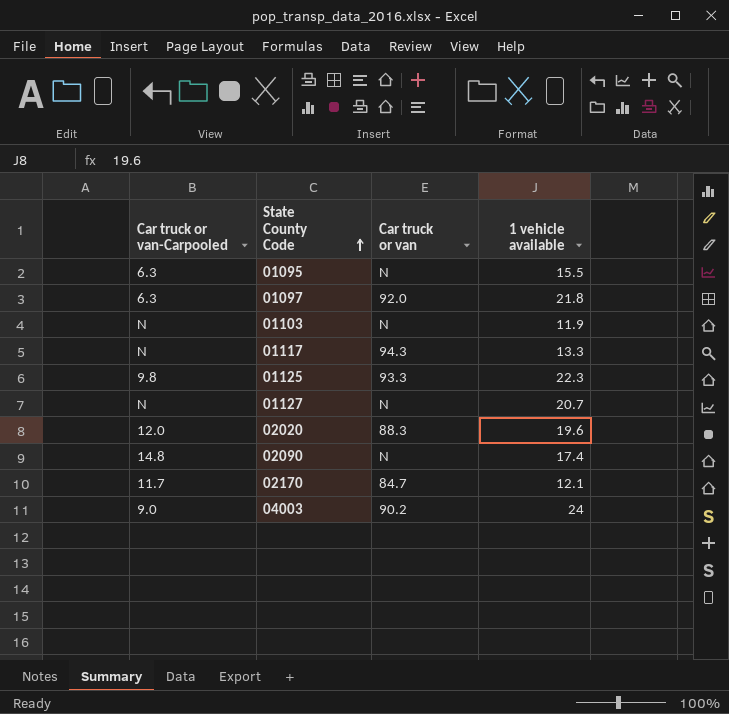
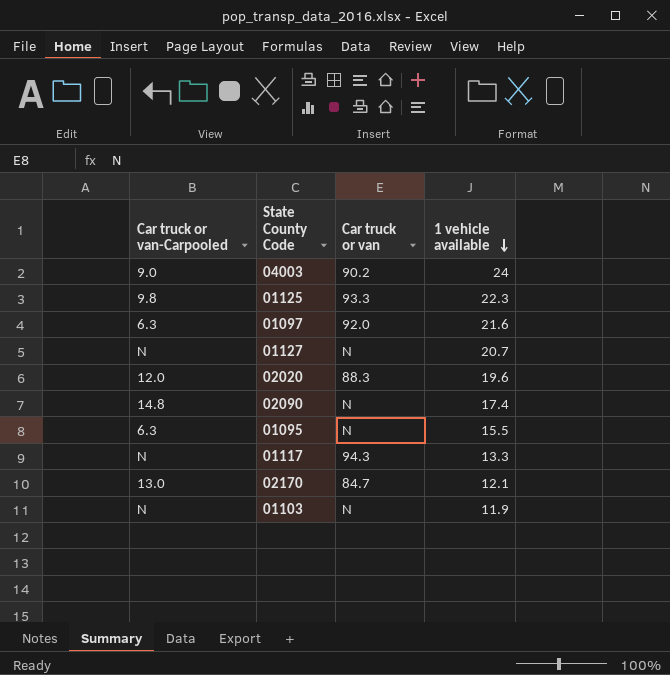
row order: State County Code ascending -> 1 vehicle available descending
01097 | 1 vehicle available: 21.8 -> 21.6
02170 | Car truck or van-Carpooled: 11.7 -> 13.0

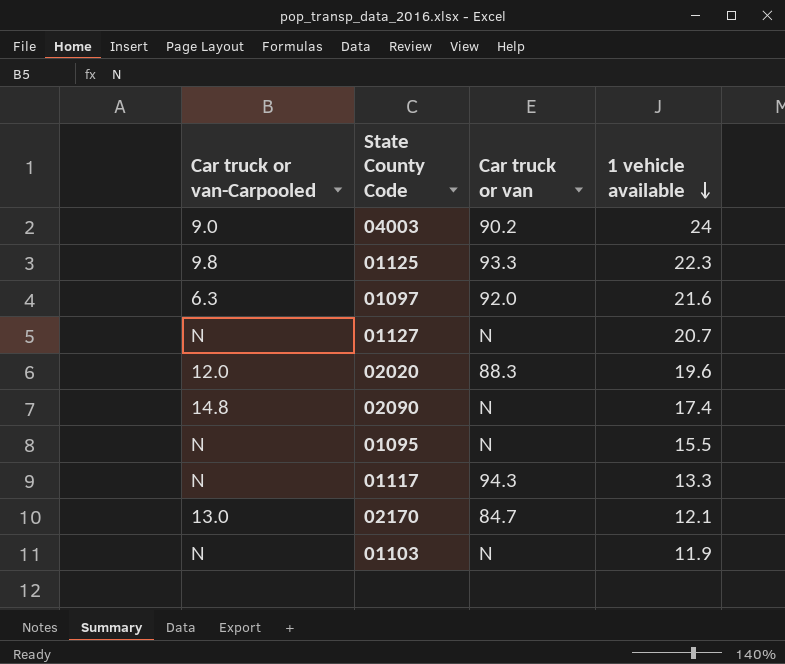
01095 | Car truck or van-Carpooled: 6.3 -> N

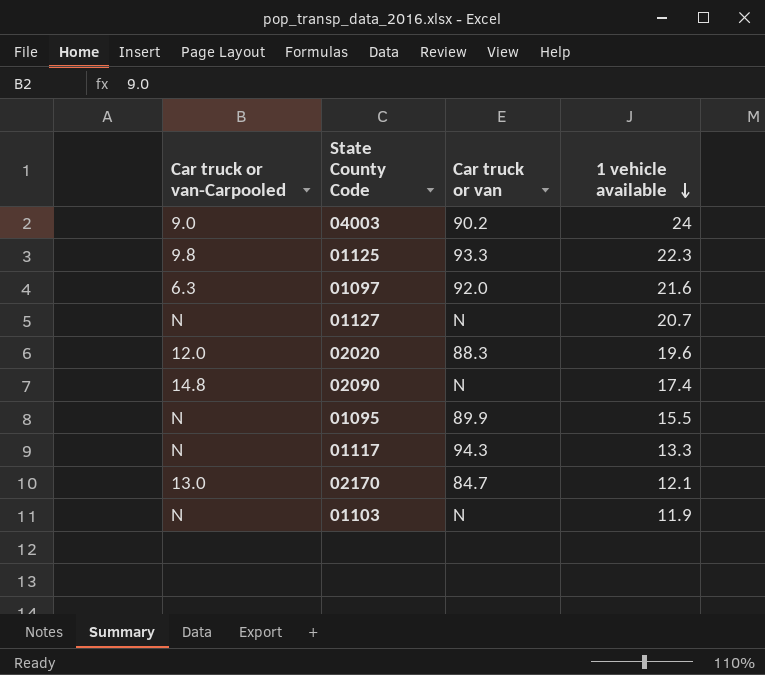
01095 | Car truck or van: N -> 89.9

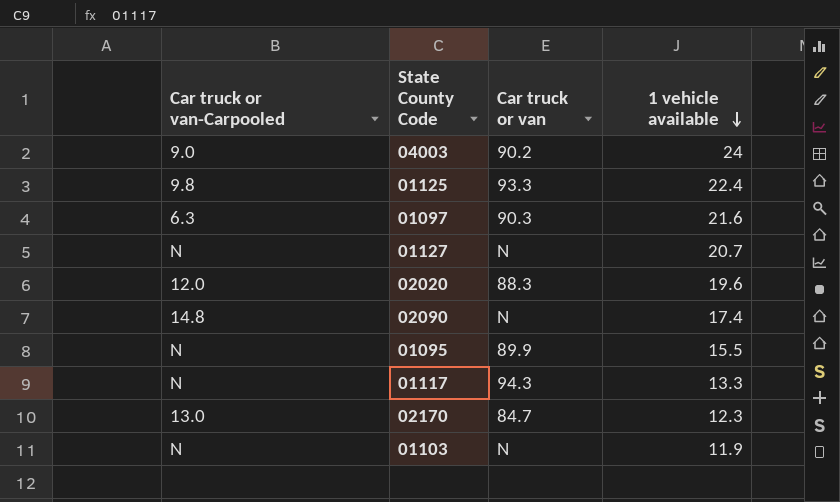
01125 | 1 vehicle available: 22.3 -> 22.4
01097 | Car truck or van: 92.0 -> 90.3
02170 | 1 vehicle available: 12.1 -> 12.3

